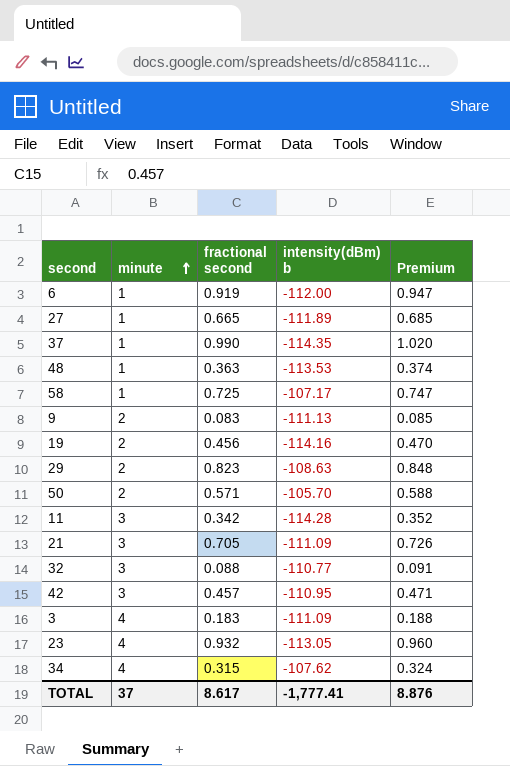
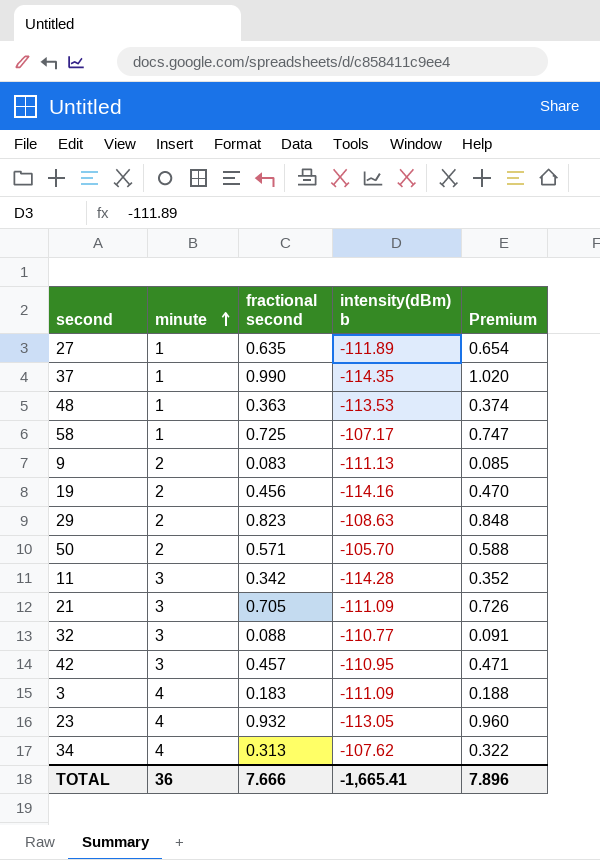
row 6: 1 | 0.919 | -112.00 | 0.947 -> none
27 | fractional second: 0.665 -> 0.635
27 | Premium: 0.685 -> 0.654
34 | fractional second: 0.315 -> 0.313
34 | Premium: 0.324 -> 0.322
TOTAL | minute: 37 -> 36
TOTAL | fractional second: 8.617 -> 7.666
TOTAL | intensity(dBm) b: -1,777.41 -> -1,665.41
TOTAL | Premium: 8.876 -> 7.896

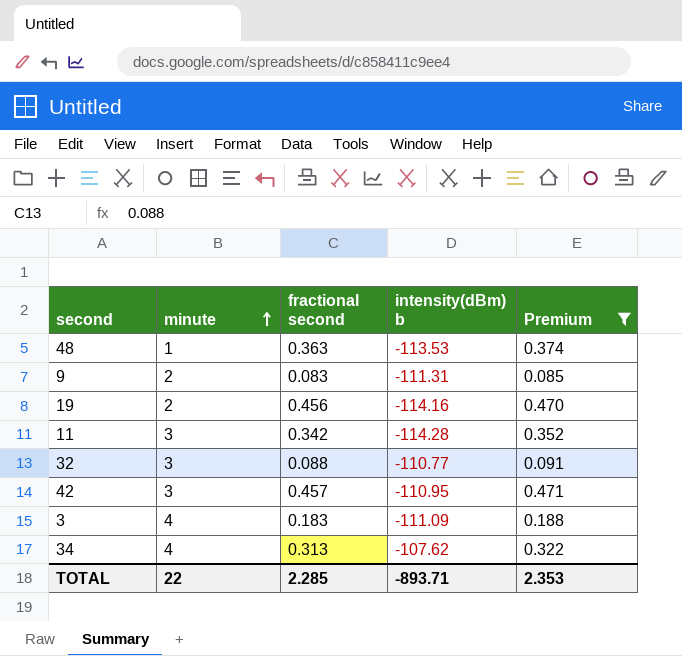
filter: none -> Premium <= 0.471
9 | intensity(dBm) b: -111.13 -> -111.31
TOTAL | minute: 36 -> 22
TOTAL | fractional second: 7.666 -> 2.285
TOTAL | intensity(dBm) b: -1,665.41 -> -893.71
TOTAL | Premium: 7.896 -> 2.353

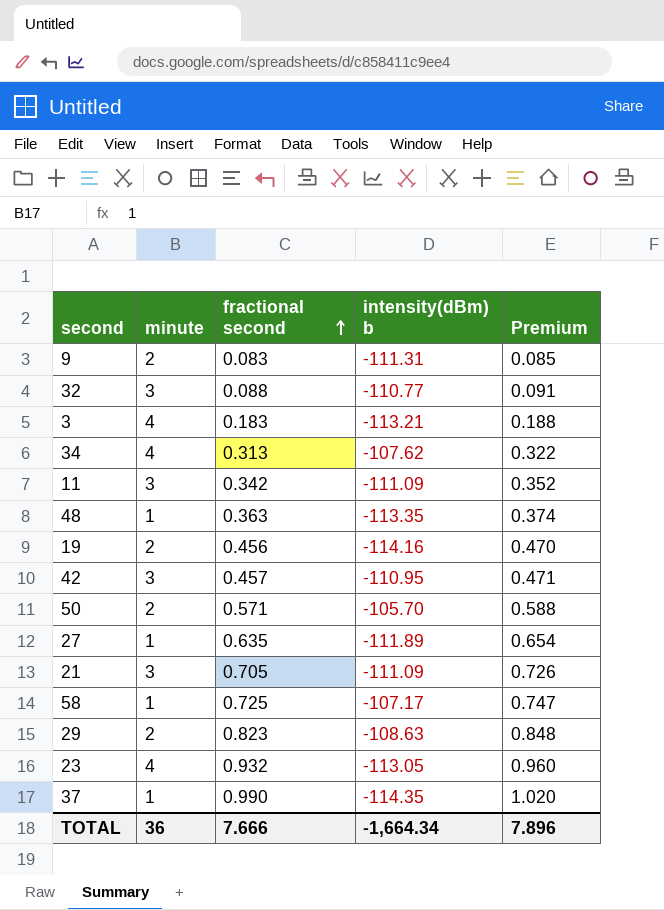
filter: Premium <= 0.471 -> none
row order: minute ascending -> fractional second ascending
3 | intensity(dBm) b: -111.09 -> -113.21
11 | intensity(dBm) b: -114.28 -> -111.09
48 | intensity(dBm) b: -113.53 -> -113.35
TOTAL | minute: 22 -> 36
TOTAL | fractional second: 2.285 -> 7.666
TOTAL | intensity(dBm) b: -893.71 -> -1,664.34
TOTAL | Premium: 2.353 -> 7.896

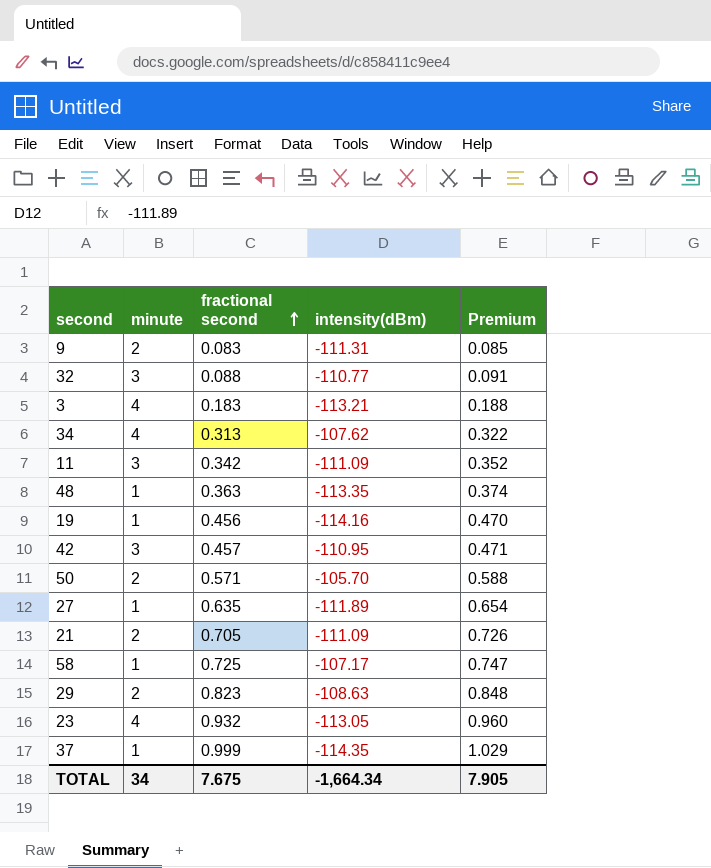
column name: intensity(dBm) b -> intensity(dBm)
19 | minute: 2 -> 1
21 | minute: 3 -> 2
37 | fractional second: 0.990 -> 0.999
37 | Premium: 1.020 -> 1.029
TOTAL | minute: 36 -> 34
TOTAL | fractional second: 7.666 -> 7.675
TOTAL | Premium: 7.896 -> 7.905

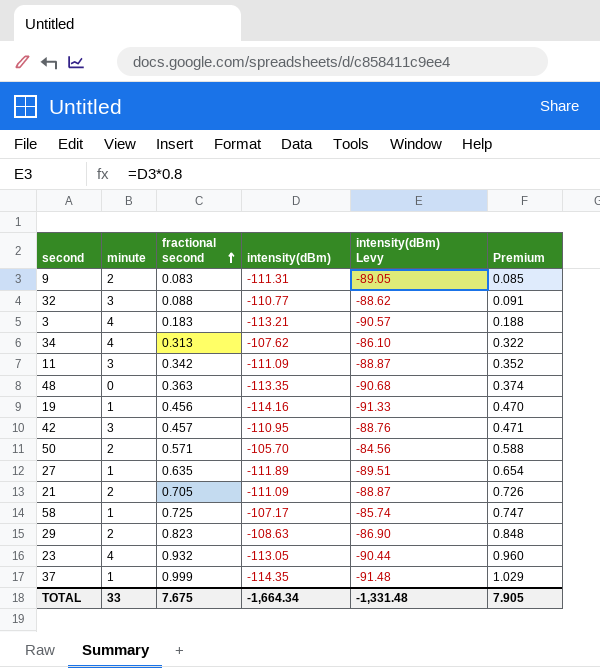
column intensity(dBm) Levy | formula: none -> [intensity(dBm)] * 0.8
48 | minute: 1 -> 0
TOTAL | minute: 34 -> 33

